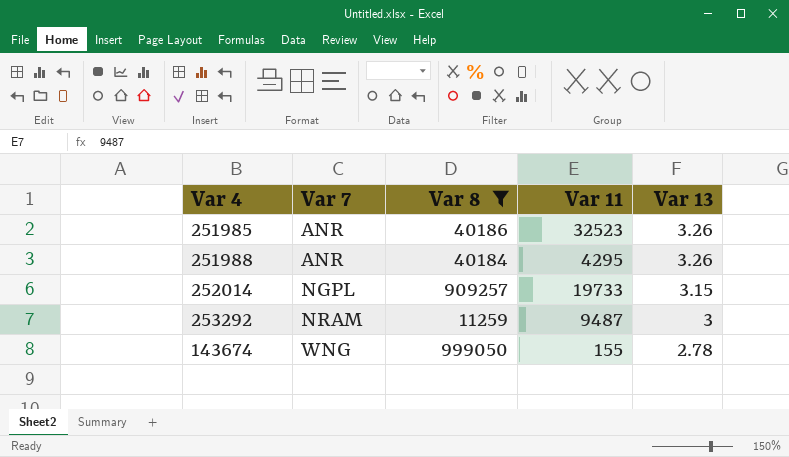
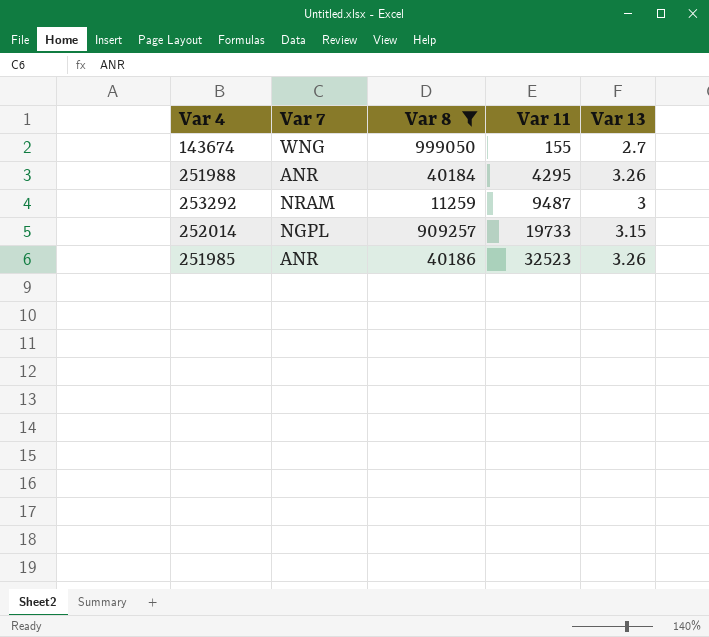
row order: Var 7 ascending -> Var 11 ascending
143674 | Var 13: 2.78 -> 2.7

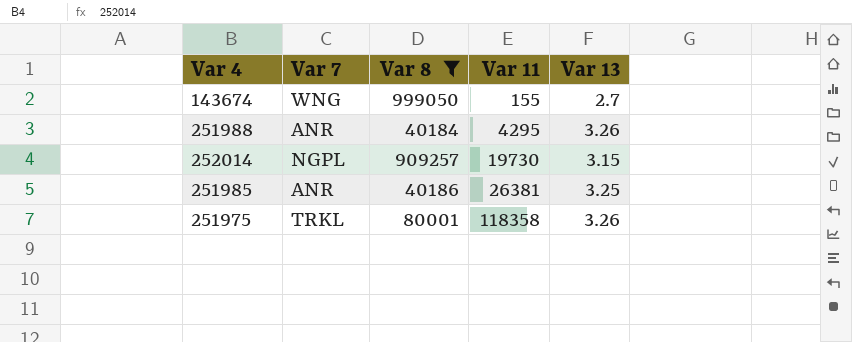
row 253292: NRAM | 11259 | 9487 | 3 -> none
252014 | Var 11: 19733 -> 19730
251985 | Var 11: 32523 -> 26381
251985 | Var 13: 3.26 -> 3.25
row 251975: none -> TRKL | 80001 | 118358 | 3.26

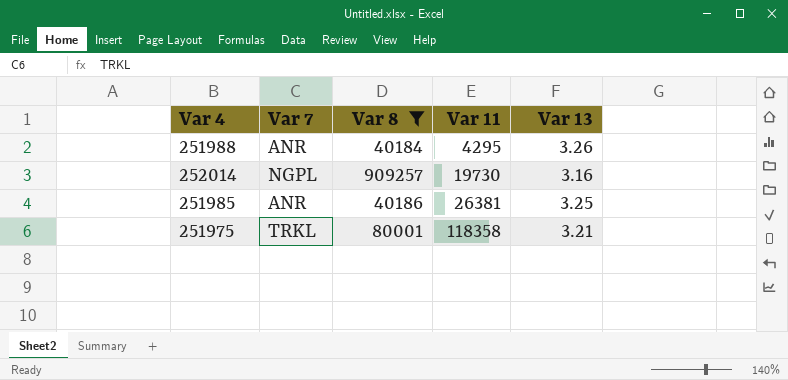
row 143674: WNG | 999050 | 155 | 2.7 -> none
252014 | Var 13: 3.15 -> 3.16
251975 | Var 13: 3.26 -> 3.21

